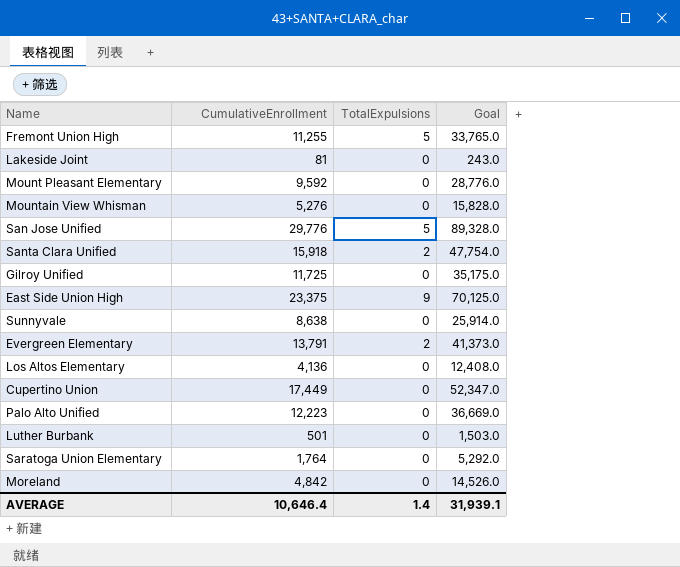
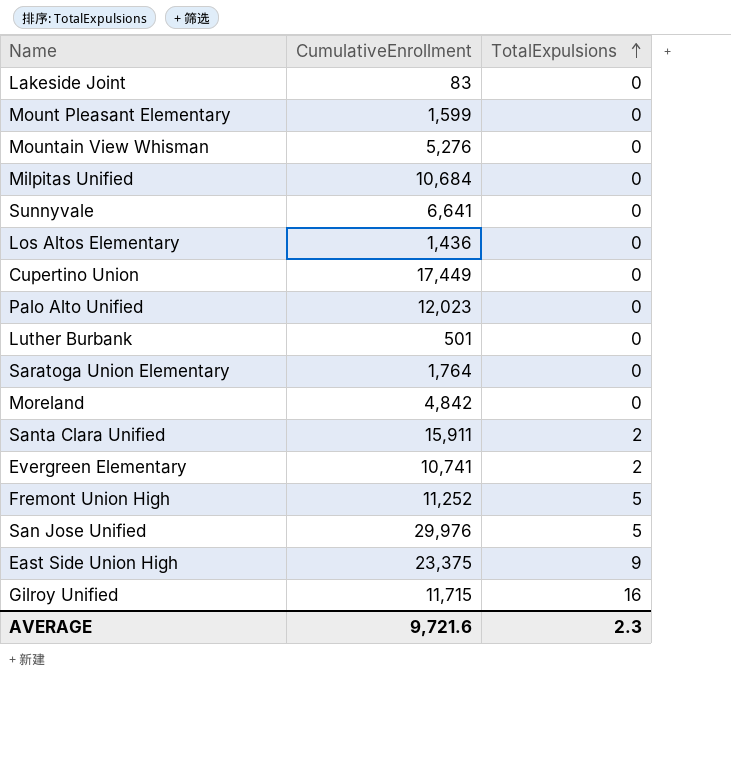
row order: none -> TotalExpulsions ascending
column Goal | formula: [CumulativeEnrollment] * 3 -> none
Lakeside Joint | CumulativeEnrollment: 81 -> 83
Mount Pleasant Elementary | CumulativeEnrollment: 9,592 -> 1,599
row Milpitas Unified: none -> 10,684 | 0
Sunnyvale | CumulativeEnrollment: 8,638 -> 6,641
Los Altos Elementary | CumulativeEnrollment: 4,136 -> 1,436
Palo Alto Unified | CumulativeEnrollment: 12,223 -> 12,023
Santa Clara Unified | CumulativeEnrollment: 15,918 -> 15,911
Evergreen Elementary | CumulativeEnrollment: 13,791 -> 10,741
Fremont Union High | CumulativeEnrollment: 11,255 -> 11,252
San Jose Unified | CumulativeEnrollment: 29,776 -> 29,976
Gilroy Unified | CumulativeEnrollment: 11,725 -> 11,715
Gilroy Unified | TotalExpulsions: 0 -> 16
AVERAGE | CumulativeEnrollment: 10,646.4 -> 9,721.6
AVERAGE | TotalExpulsions: 1.4 -> 2.3

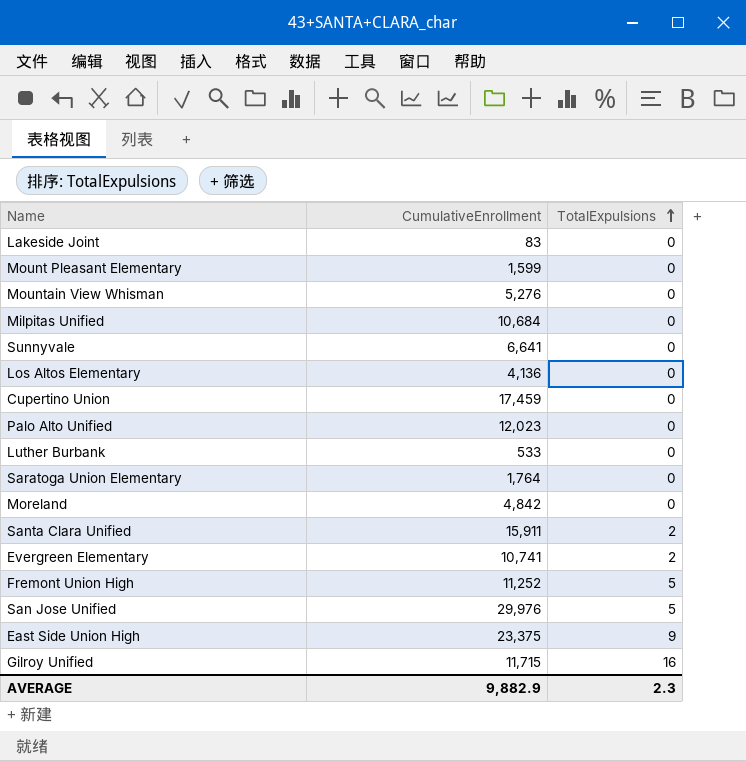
Los Altos Elementary | CumulativeEnrollment: 1,436 -> 4,136
Cupertino Union | CumulativeEnrollment: 17,449 -> 17,459
Luther Burbank | CumulativeEnrollment: 501 -> 533
AVERAGE | CumulativeEnrollment: 9,721.6 -> 9,882.9

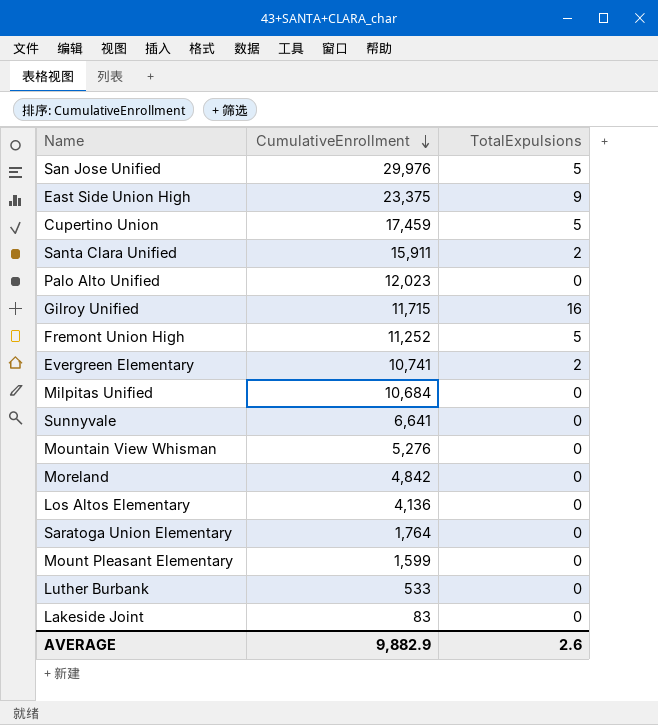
row order: TotalExpulsions ascending -> CumulativeEnrollment descending
Cupertino Union | TotalExpulsions: 0 -> 5
AVERAGE | TotalExpulsions: 2.3 -> 2.6

